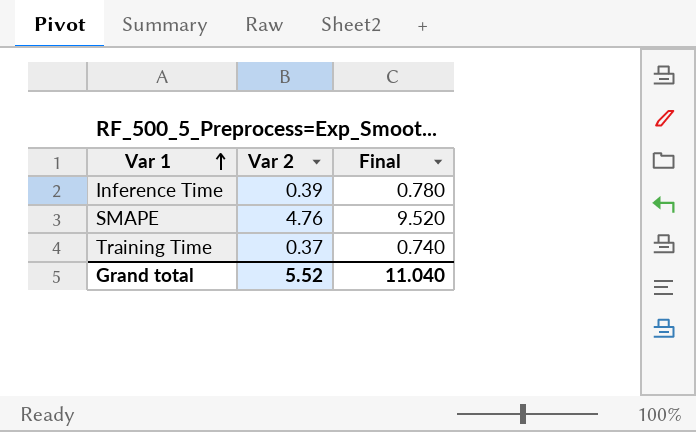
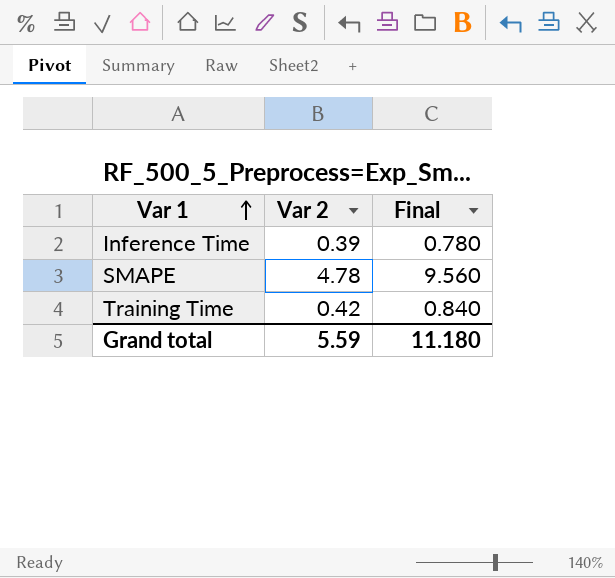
SMAPE | Var 2: 4.76 -> 4.78
SMAPE | Final: 9.520 -> 9.560
Training Time | Var 2: 0.37 -> 0.42
Training Time | Final: 0.740 -> 0.840
Grand total | Var 2: 5.52 -> 5.59
Grand total | Final: 11.040 -> 11.180

